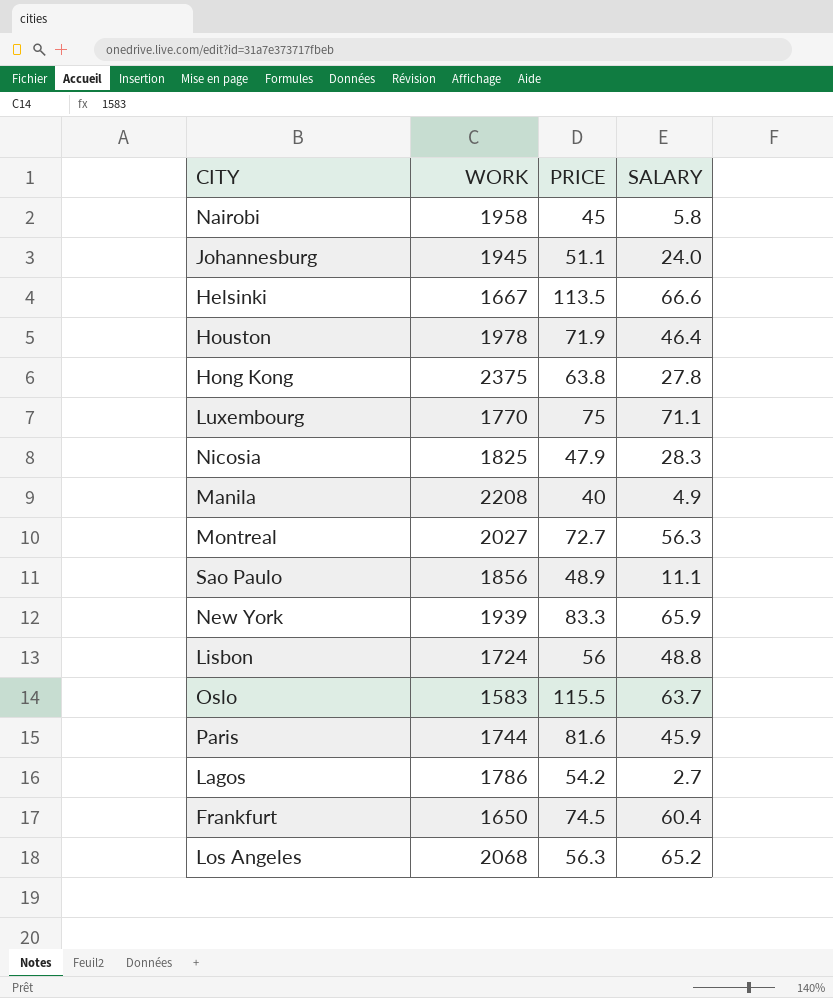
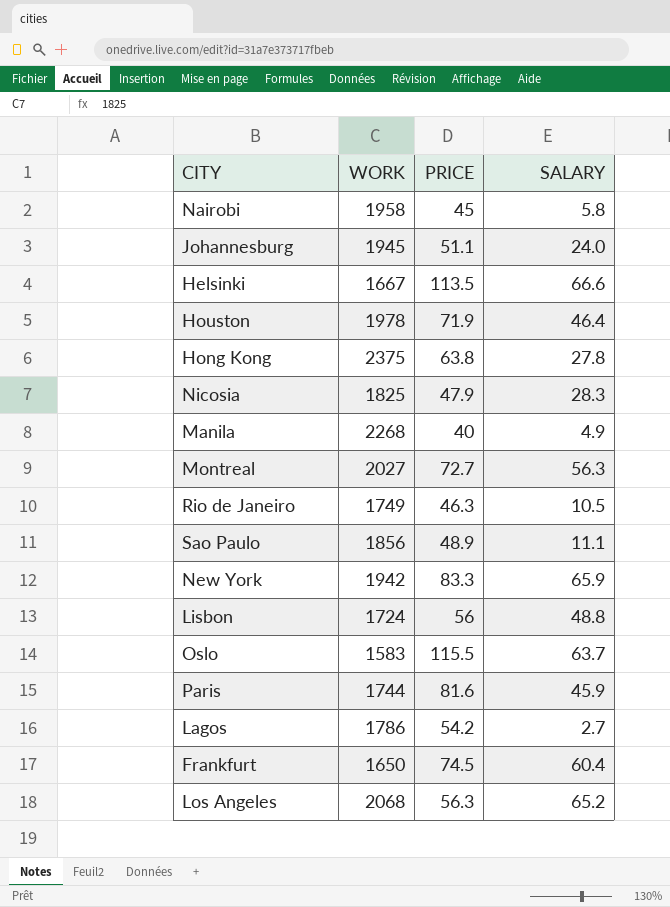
row Luxembourg: 1770 | 75 | 71.1 -> none
Manila | WORK: 2208 -> 2268
row Rio de Janeiro: none -> 1749 | 46.3 | 10.5
New York | WORK: 1939 -> 1942

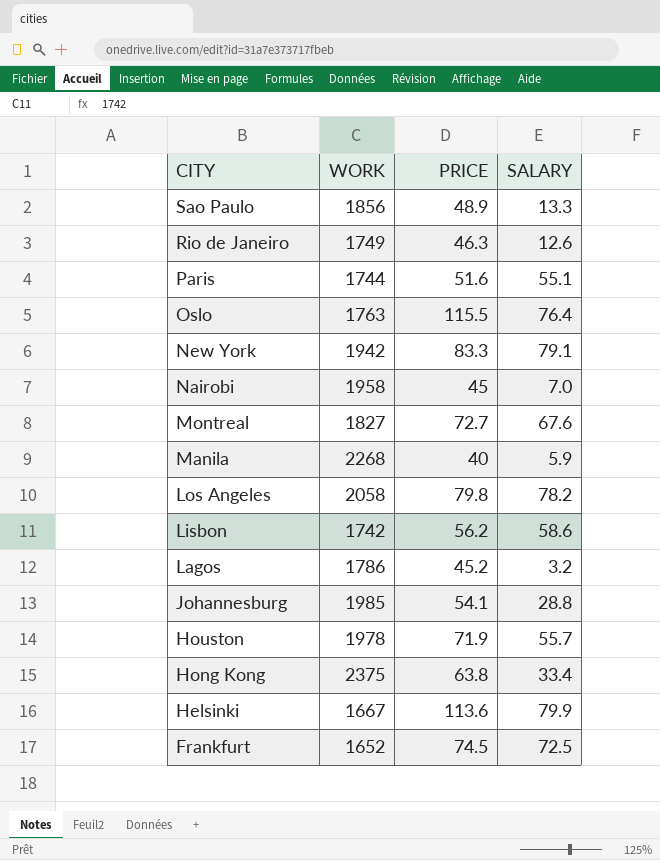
row order: none -> CITY descending
row Nicosia: 1825 | 47.9 | 28.3 -> none
Sao Paulo | SALARY: 11.1 -> 13.3
Rio de Janeiro | SALARY: 10.5 -> 12.6
Paris | PRICE: 81.6 -> 51.6
Paris | SALARY: 45.9 -> 55.1
Oslo | WORK: 1583 -> 1763
Oslo | SALARY: 63.7 -> 76.4
New York | SALARY: 65.9 -> 79.1
Nairobi | SALARY: 5.8 -> 7.0
Montreal | WORK: 2027 -> 1827
Montreal | SALARY: 56.3 -> 67.6
Manila | SALARY: 4.9 -> 5.9
Los Angeles | WORK: 2068 -> 2058
Los Angeles | PRICE: 56.3 -> 79.8
Los Angeles | SALARY: 65.2 -> 78.2
Lisbon | WORK: 1724 -> 1742
Lisbon | PRICE: 56 -> 56.2
Lisbon | SALARY: 48.8 -> 58.6
Lagos | PRICE: 54.2 -> 45.2
Lagos | SALARY: 2.7 -> 3.2
Johannesburg | WORK: 1945 -> 1985
Johannesburg | PRICE: 51.1 -> 54.1
Johannesburg | SALARY: 24.0 -> 28.8
Houston | SALARY: 46.4 -> 55.7
Hong Kong | SALARY: 27.8 -> 33.4
Helsinki | PRICE: 113.5 -> 113.6
Helsinki | SALARY: 66.6 -> 79.9
Frankfurt | WORK: 1650 -> 1652
Frankfurt | SALARY: 60.4 -> 72.5

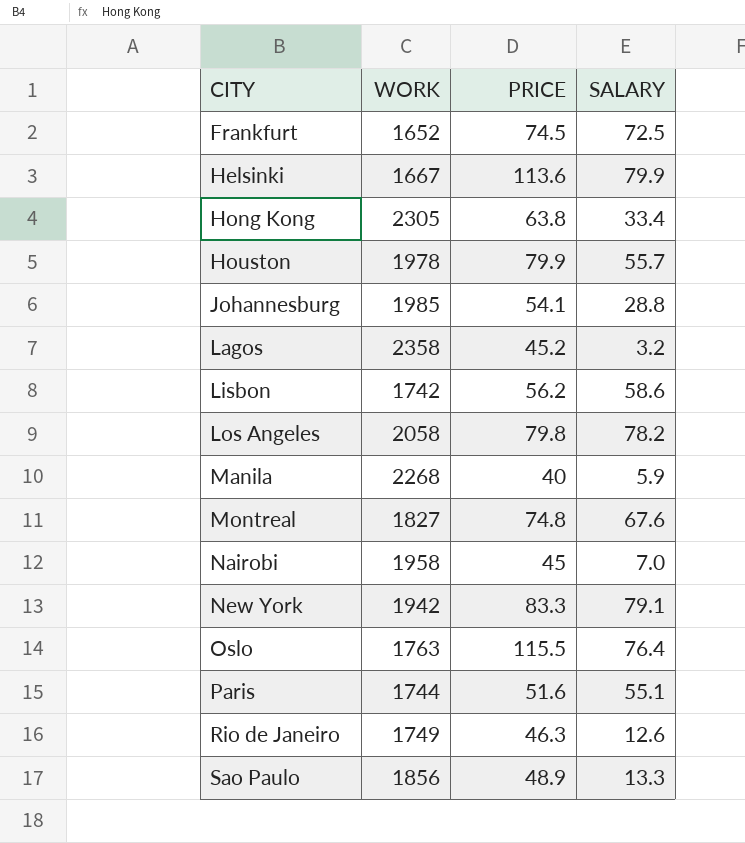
row order: CITY descending -> CITY ascending
Hong Kong | WORK: 2375 -> 2305
Houston | PRICE: 71.9 -> 79.9
Lagos | WORK: 1786 -> 2358
Montreal | PRICE: 72.7 -> 74.8

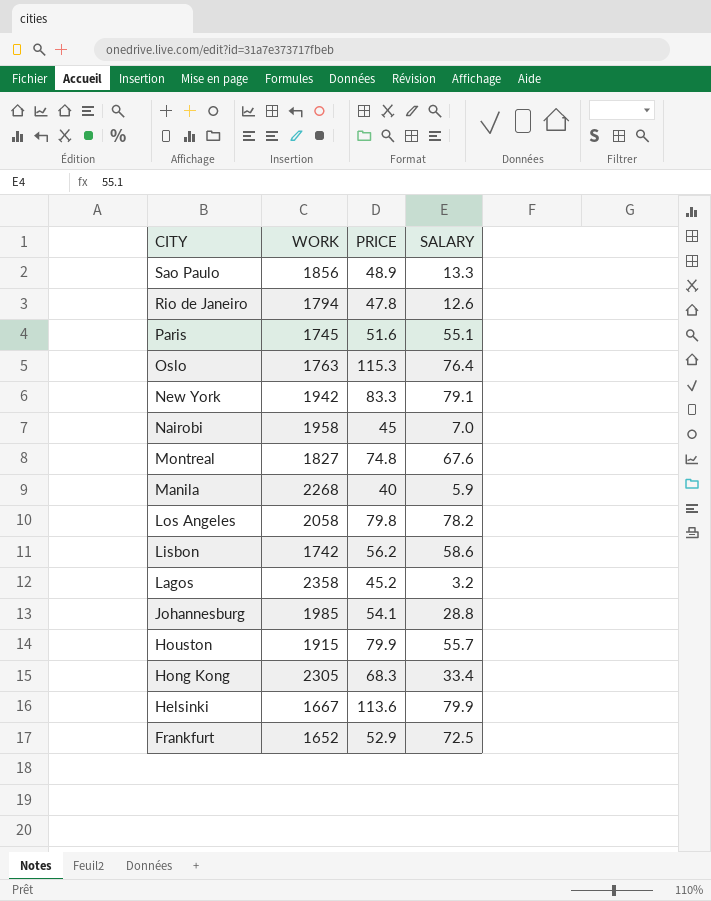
row order: CITY ascending -> CITY descending
Rio de Janeiro | WORK: 1749 -> 1794
Rio de Janeiro | PRICE: 46.3 -> 47.8
Paris | WORK: 1744 -> 1745
Oslo | PRICE: 115.5 -> 115.3
Houston | WORK: 1978 -> 1915
Hong Kong | PRICE: 63.8 -> 68.3
Frankfurt | PRICE: 74.5 -> 52.9

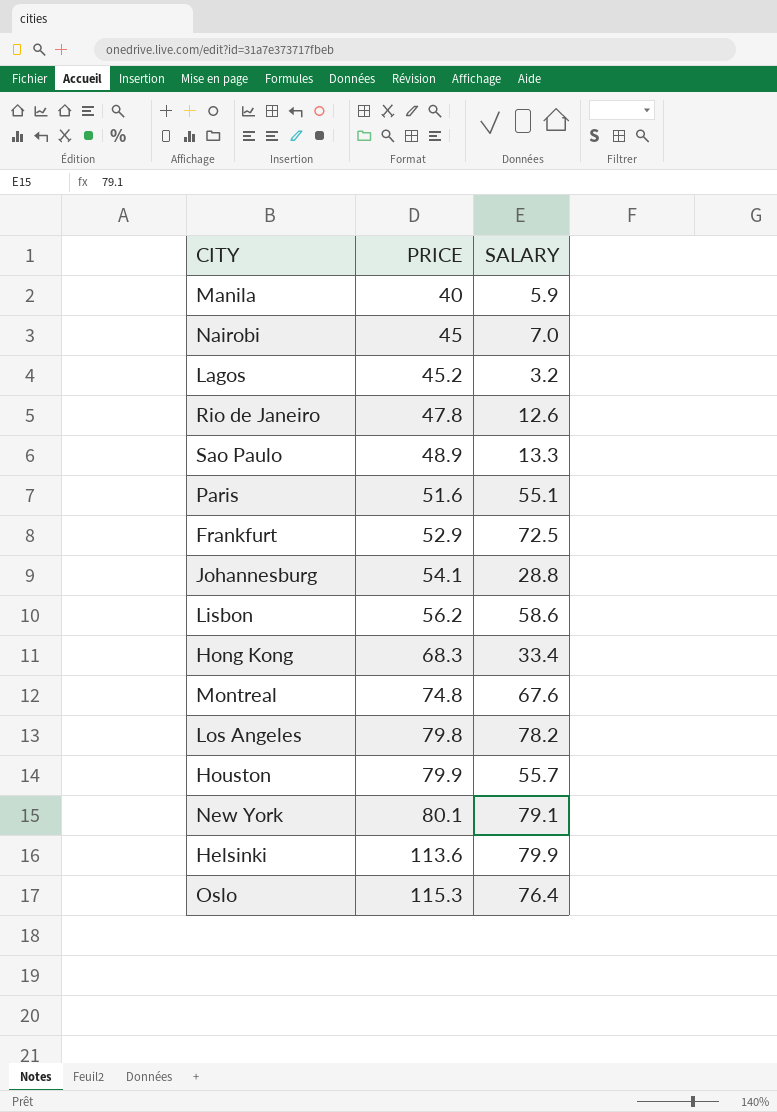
row order: CITY descending -> PRICE ascending
column WORK | position: 2 -> none
New York | PRICE: 83.3 -> 80.1

